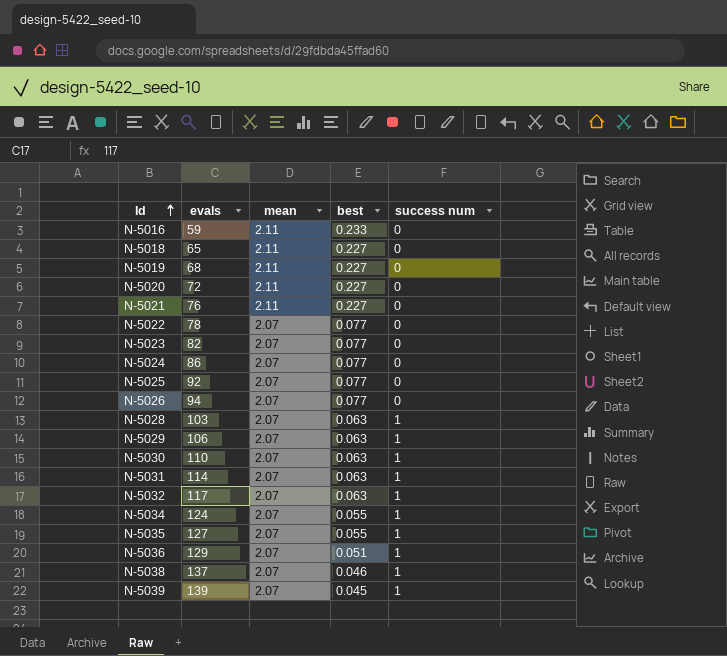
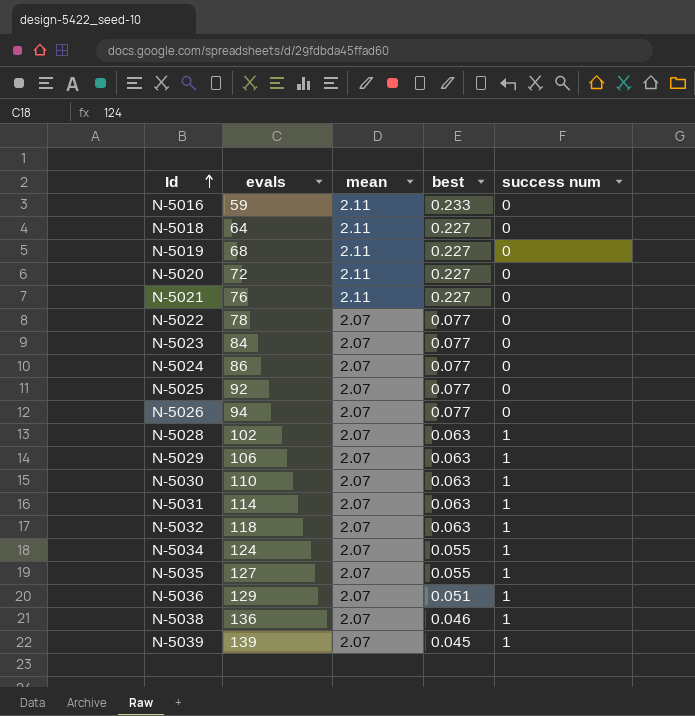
N-5018 | evals: 65 -> 64
N-5023 | evals: 82 -> 84
N-5028 | evals: 103 -> 102
N-5032 | evals: 117 -> 118
N-5038 | evals: 137 -> 136

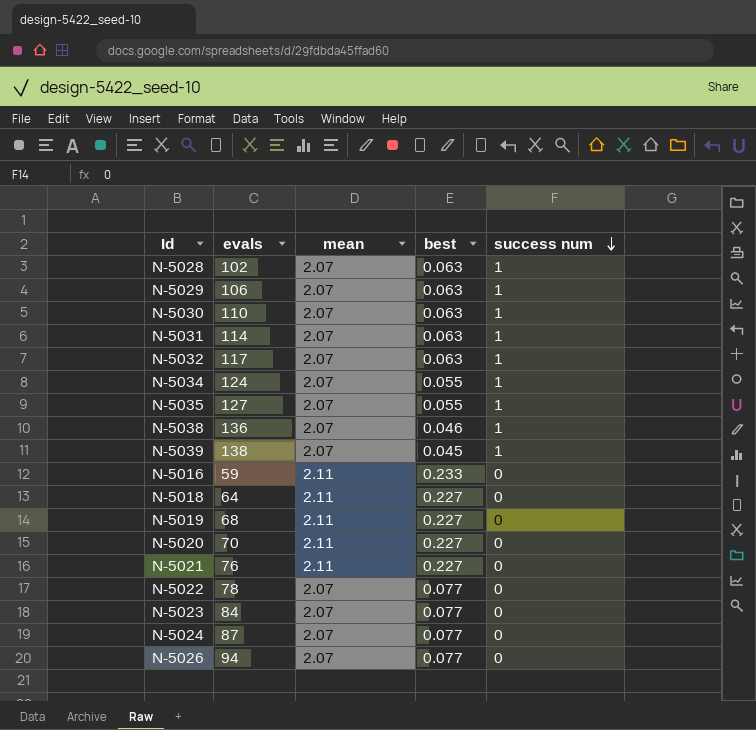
row order: Id ascending -> success num descending
row N-5025: 92 | 2.07 | 0.077 | 0 -> none
row N-5036: 129 | 2.07 | 0.051 | 1 -> none
N-5032 | evals: 118 -> 117
N-5039 | evals: 139 -> 138
N-5020 | evals: 72 -> 70
N-5024 | evals: 86 -> 87

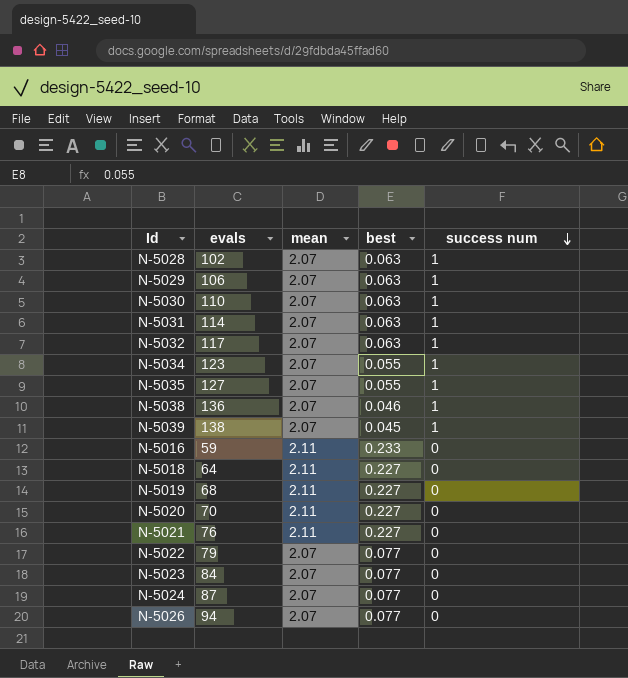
N-5034 | evals: 124 -> 123
N-5022 | evals: 78 -> 79

